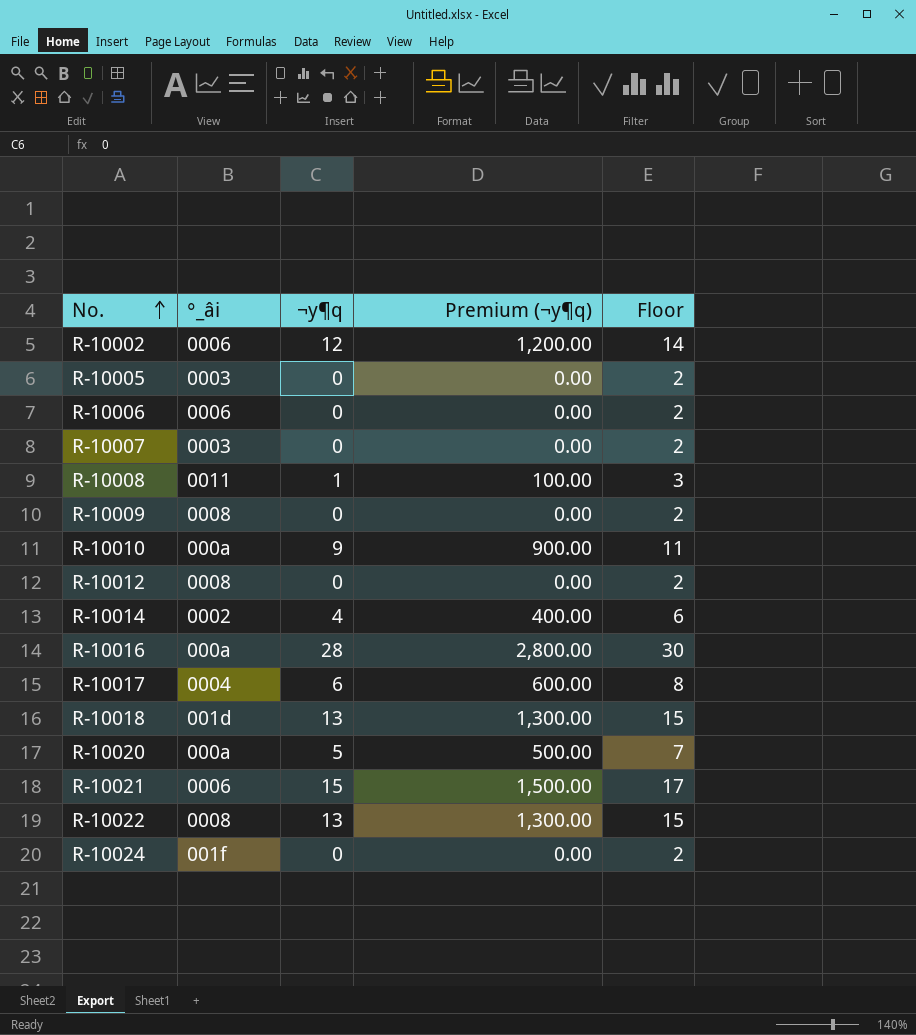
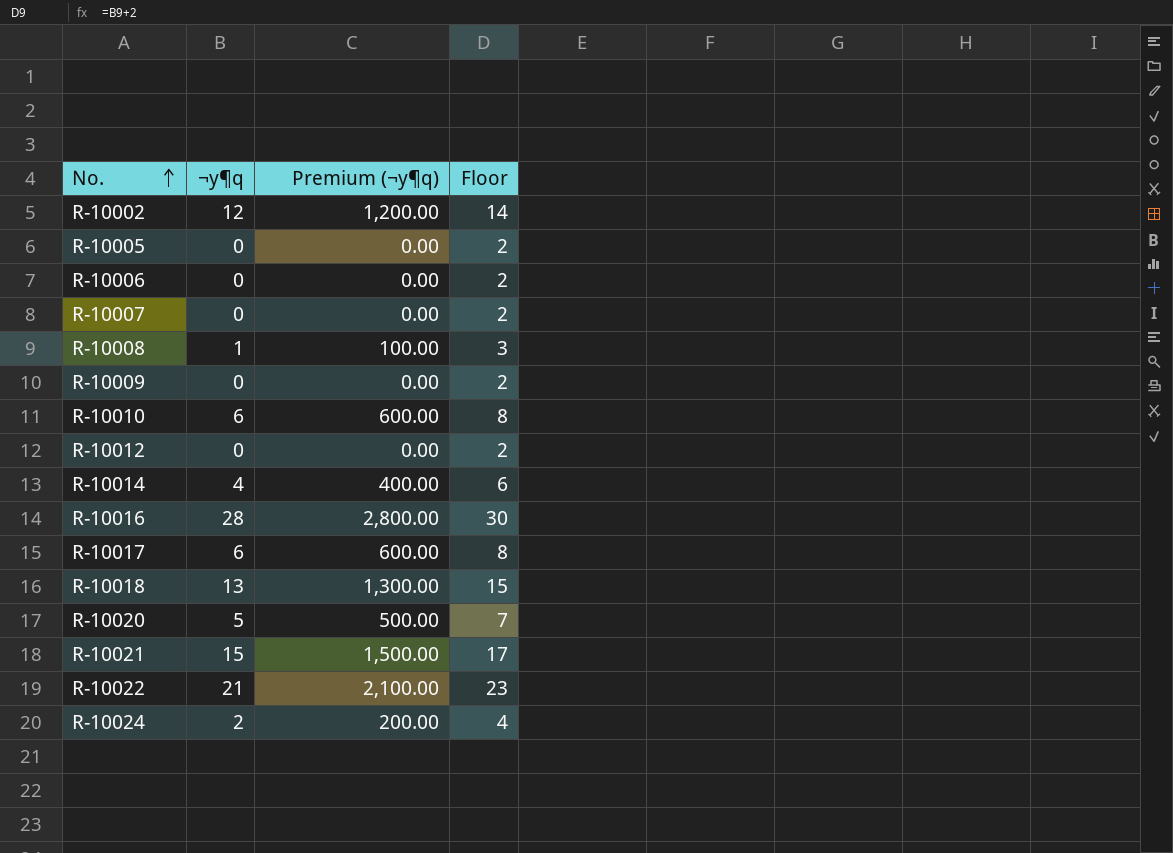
column °_âi | position: 2 -> none
R-10010 | ¬y¶q: 9 -> 6
R-10010 | Premium (¬y¶q): 900.00 -> 600.00
R-10010 | Floor: 11 -> 8
R-10022 | ¬y¶q: 13 -> 21
R-10022 | Premium (¬y¶q): 1,300.00 -> 2,100.00
R-10022 | Floor: 15 -> 23
R-10024 | ¬y¶q: 0 -> 2
R-10024 | Premium (¬y¶q): 0.00 -> 200.00
R-10024 | Floor: 2 -> 4

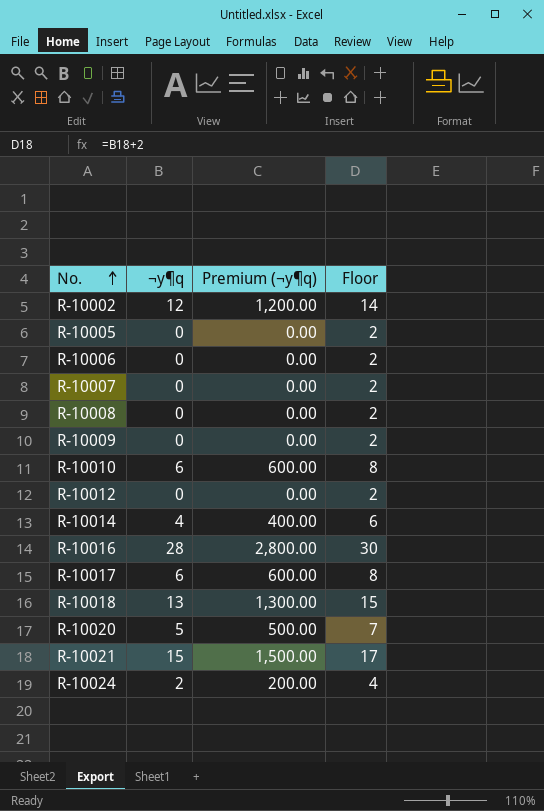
row R-10022: 21 | 2,100.00 | 23 -> none
R-10008 | ¬y¶q: 1 -> 0
R-10008 | Premium (¬y¶q): 100.00 -> 0.00
R-10008 | Floor: 3 -> 2

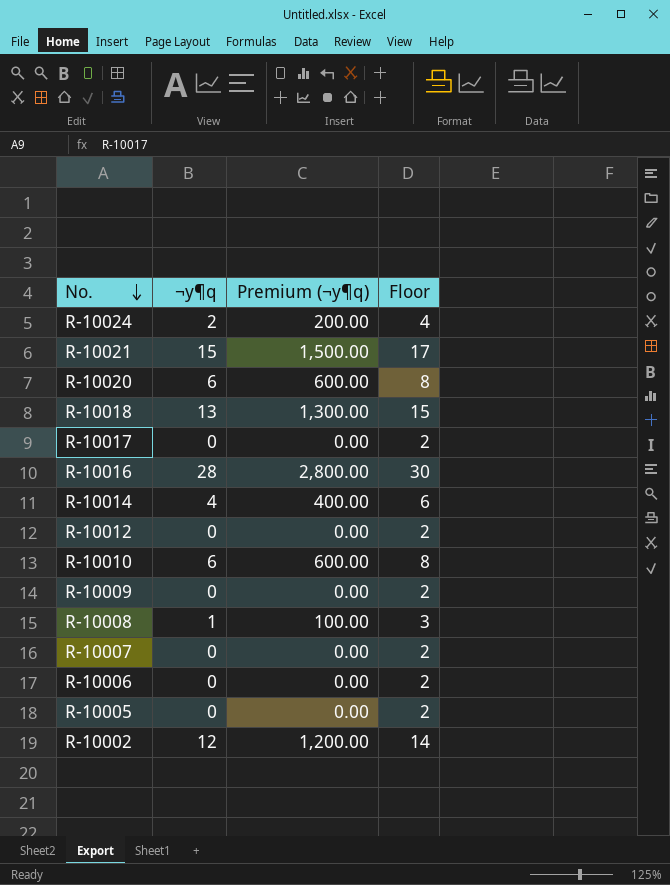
row order: No. ascending -> No. descending
R-10020 | ¬y¶q: 5 -> 6
R-10020 | Premium (¬y¶q): 500.00 -> 600.00
R-10020 | Floor: 7 -> 8
R-10017 | ¬y¶q: 6 -> 0
R-10017 | Premium (¬y¶q): 600.00 -> 0.00
R-10017 | Floor: 8 -> 2
R-10008 | ¬y¶q: 0 -> 1
R-10008 | Premium (¬y¶q): 0.00 -> 100.00
R-10008 | Floor: 2 -> 3

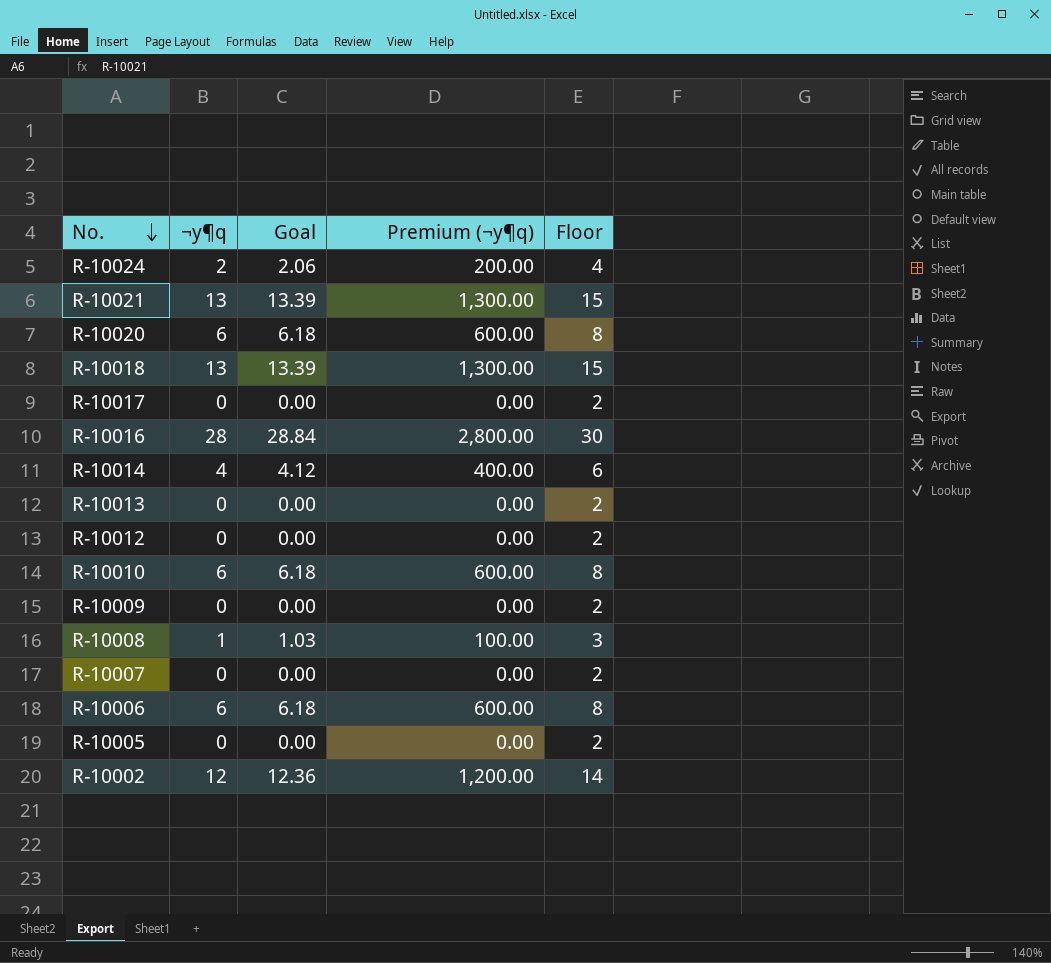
column Goal | formula: none -> [¬y¶q] * 1.03
R-10021 | ¬y¶q: 15 -> 13
R-10021 | Premium (¬y¶q): 1,500.00 -> 1,300.00
R-10021 | Floor: 17 -> 15
row R-10013: none -> 0 | 0.00 | 0.00 | 2
R-10006 | ¬y¶q: 0 -> 6
R-10006 | Premium (¬y¶q): 0.00 -> 600.00
R-10006 | Floor: 2 -> 8

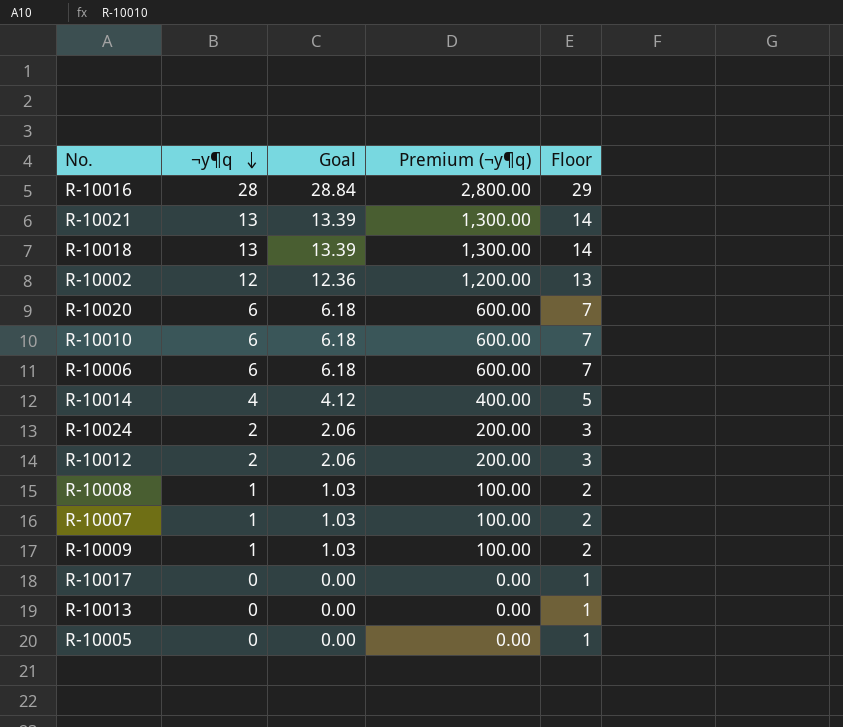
row order: No. descending -> ¬y¶q descending
column Floor | formula: [¬y¶q] + 2 -> [¬y¶q] + 1
R-10012 | ¬y¶q: 0 -> 2
R-10012 | Goal: 0.00 -> 2.06
R-10012 | Premium (¬y¶q): 0.00 -> 200.00
R-10007 | ¬y¶q: 0 -> 1
R-10007 | Goal: 0.00 -> 1.03
R-10007 | Premium (¬y¶q): 0.00 -> 100.00
R-10009 | ¬y¶q: 0 -> 1
R-10009 | Goal: 0.00 -> 1.03
R-10009 | Premium (¬y¶q): 0.00 -> 100.00

